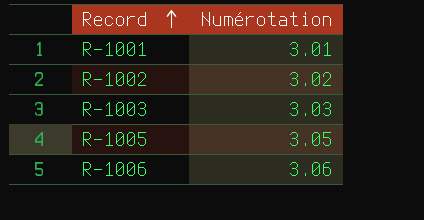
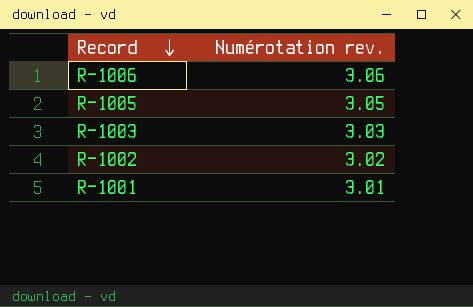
row order: Record ascending -> Record descending
column name: Numérotation -> Numérotation rev.

